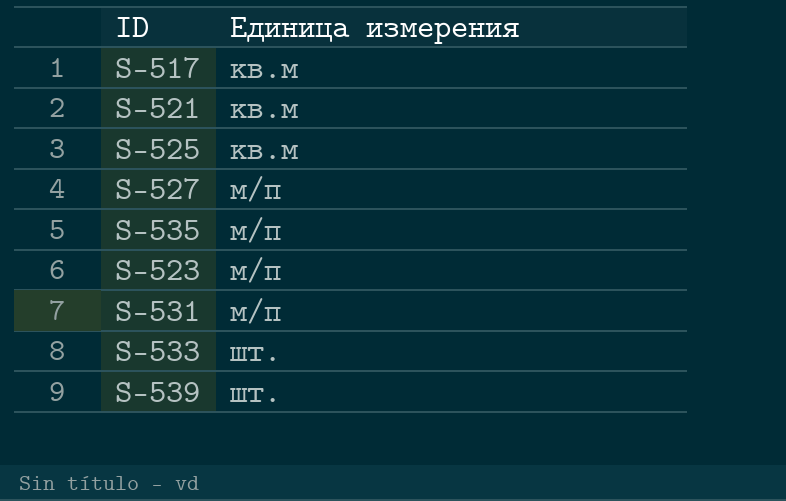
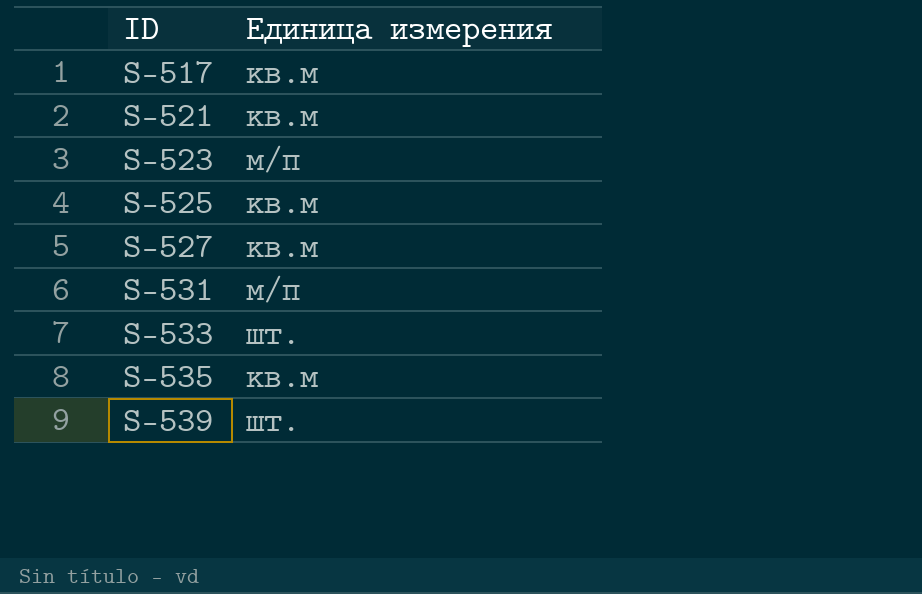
row order: Единица измерения ascending -> ID ascending
S-527 | Единица измерения: м/п -> кв.м
S-535 | Единица измерения: м/п -> кв.м

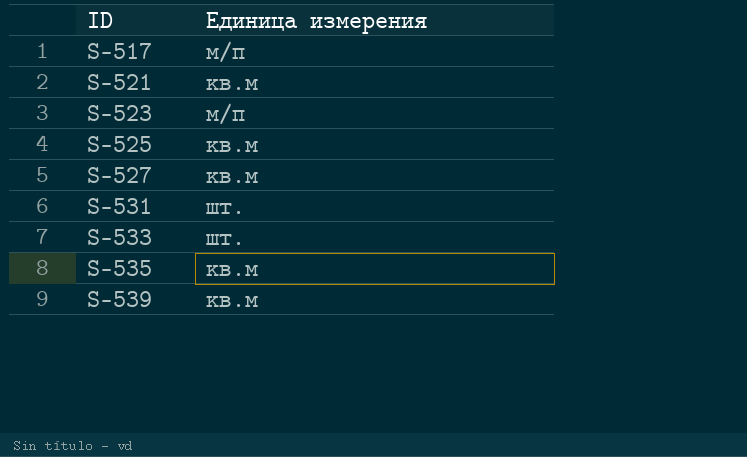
S-517 | Единица измерения: кв.м -> м/п
S-531 | Единица измерения: м/п -> шт.
S-539 | Единица измерения: шт. -> кв.м

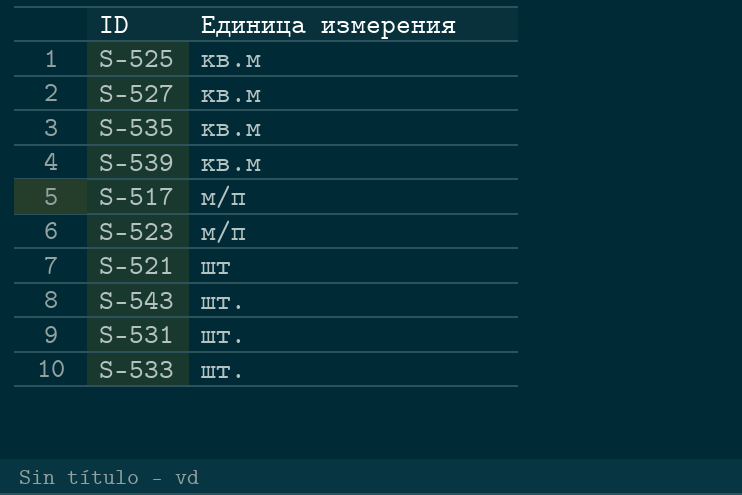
row order: ID ascending -> Единица измерения ascending
S-521 | Единица измерения: кв.м -> шт
row S-543: none -> шт.

